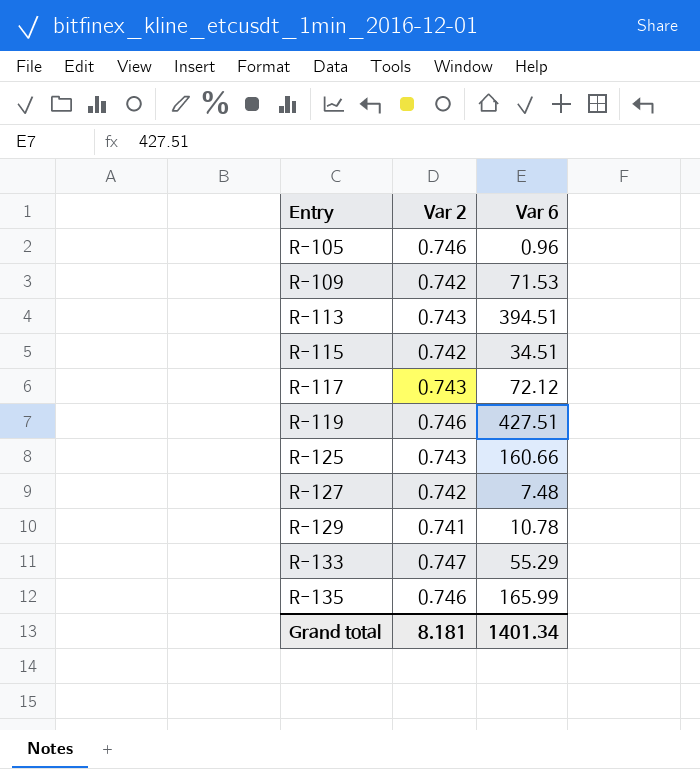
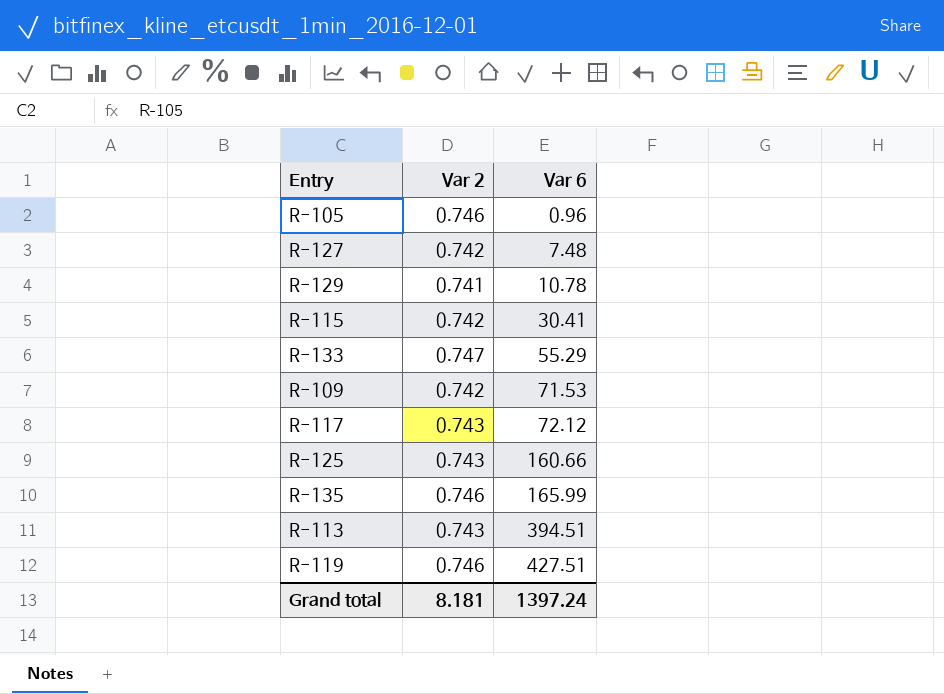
row order: Entry ascending -> Var 6 ascending
R-115 | Var 6: 34.51 -> 30.41
Grand total | Var 6: 1401.34 -> 1397.24

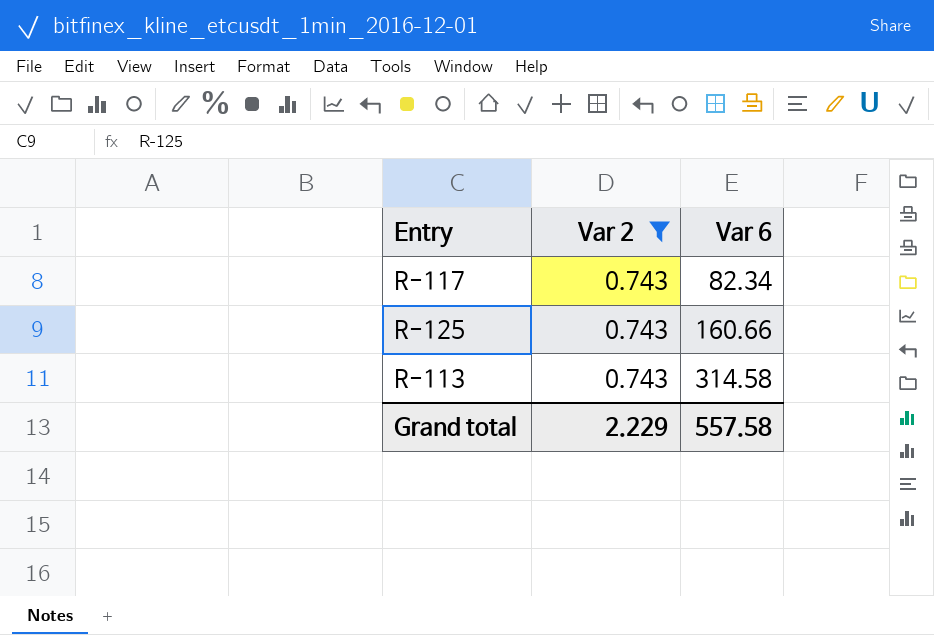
filter: none -> Var 2 = 0.743
R-117 | Var 6: 72.12 -> 82.34
R-113 | Var 6: 394.51 -> 314.58
Grand total | Var 2: 8.181 -> 2.229
Grand total | Var 6: 1397.24 -> 557.58

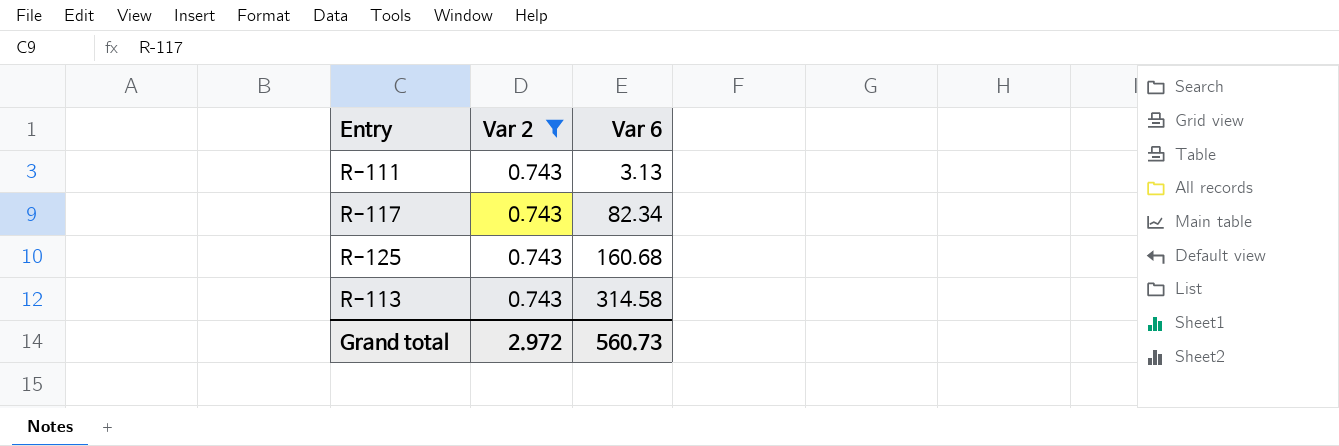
row R-111: none -> 0.743 | 3.13
R-125 | Var 6: 160.66 -> 160.68
Grand total | Var 2: 2.229 -> 2.972
Grand total | Var 6: 557.58 -> 560.73

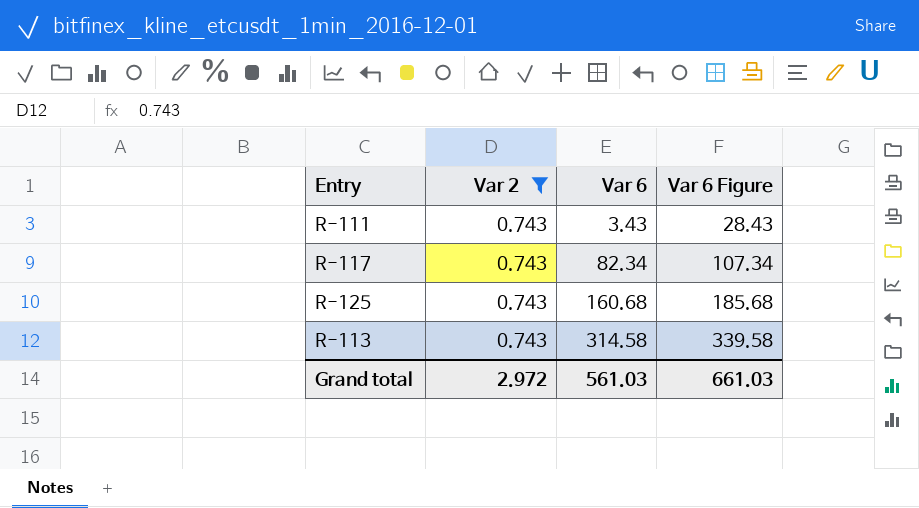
column Var 6 Figure | formula: none -> [Var 6] + 25
R-111 | Var 6: 3.13 -> 3.43
Grand total | Var 6: 560.73 -> 561.03

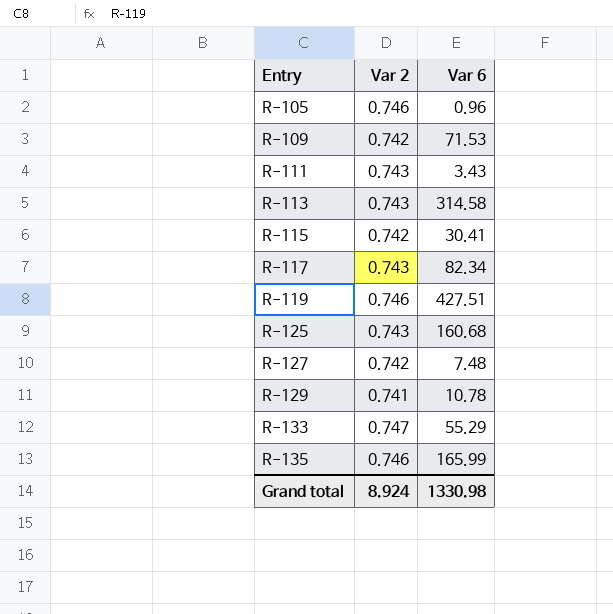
filter: Var 2 = 0.743 -> none
row order: Var 6 ascending -> Entry ascending
column Var 6 Figure | formula: [Var 6] + 25 -> none
Grand total | Var 2: 2.972 -> 8.924
Grand total | Var 6: 561.03 -> 1330.98

